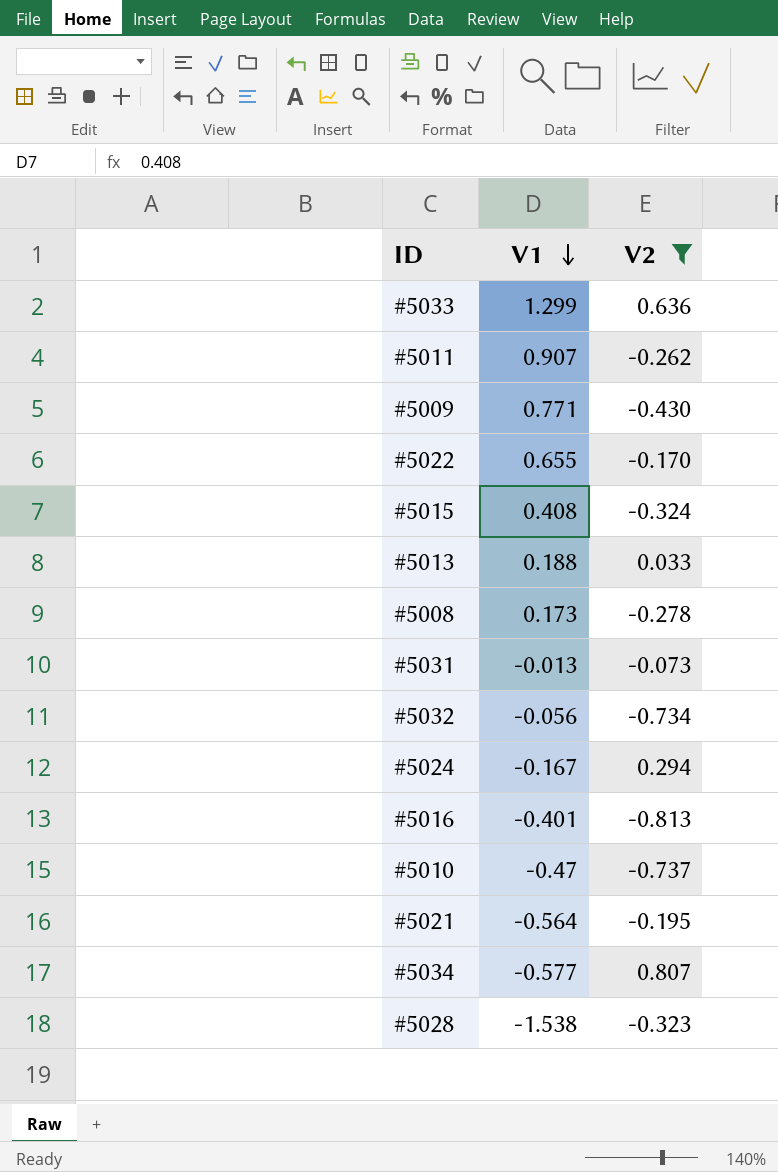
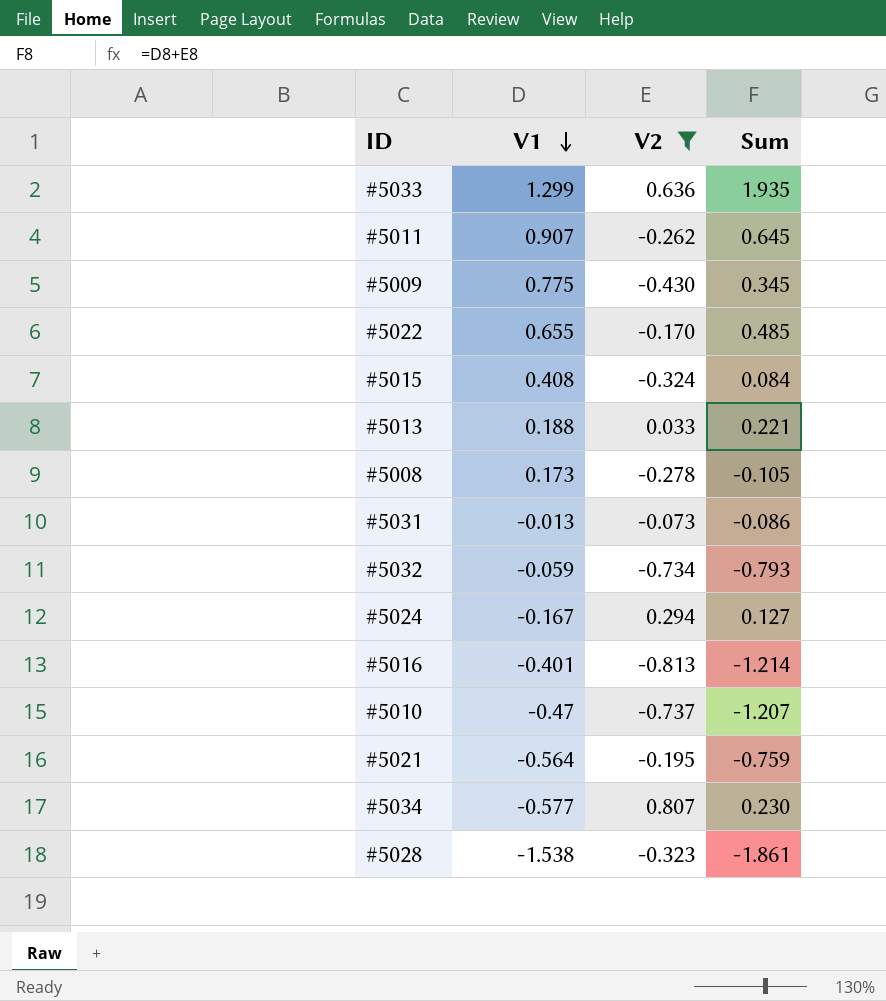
column Sum | formula: none -> [V1] + [V2]
#5009 | V1: 0.771 -> 0.775
#5032 | V1: -0.056 -> -0.059

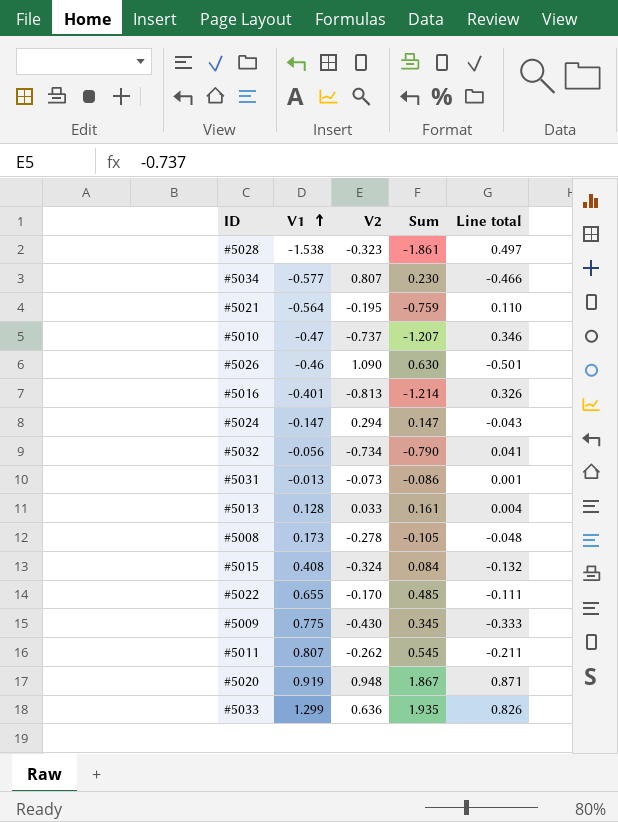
filter: V2 <= 0.807 -> none
row order: V1 descending -> V1 ascending
column Line total | formula: none -> [V1] * [V2]
#5024 | V1: -0.167 -> -0.147
#5024 | Sum: 0.127 -> 0.147
#5032 | V1: -0.059 -> -0.056
#5032 | Sum: -0.793 -> -0.790
#5013 | V1: 0.188 -> 0.128
#5013 | Sum: 0.221 -> 0.161
#5011 | V1: 0.907 -> 0.807
#5011 | Sum: 0.645 -> 0.545

